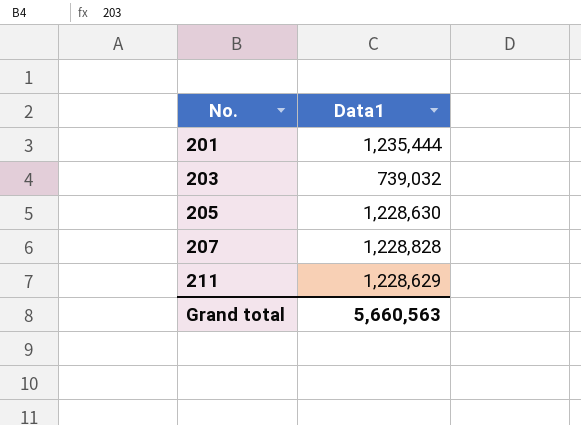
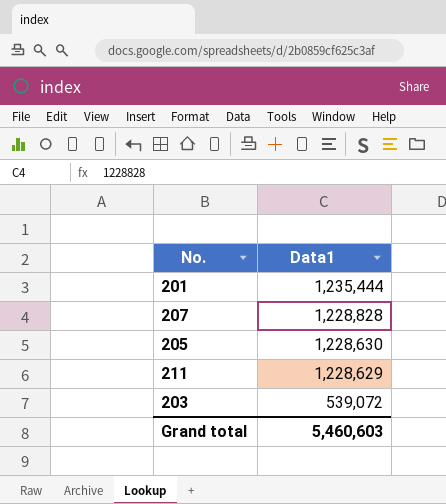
row order: No. ascending -> Data1 descending
203 | Data1: 739,032 -> 539,072
Grand total | Data1: 5,660,563 -> 5,460,603

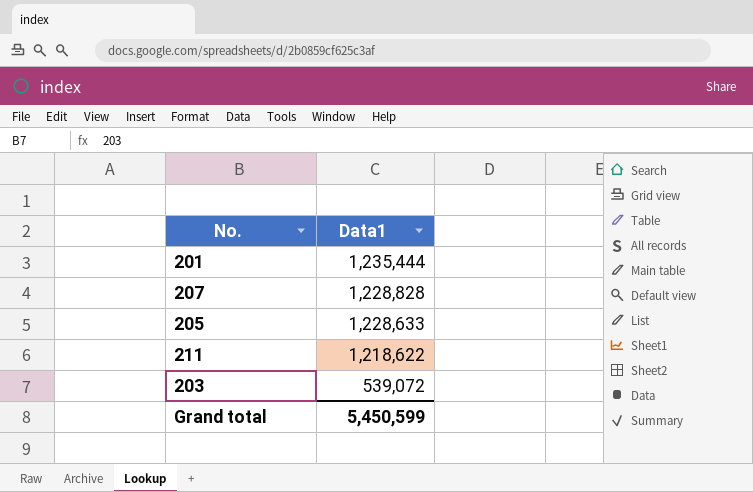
205 | Data1: 1,228,630 -> 1,228,633
211 | Data1: 1,228,629 -> 1,218,622
Grand total | Data1: 5,460,603 -> 5,450,599

